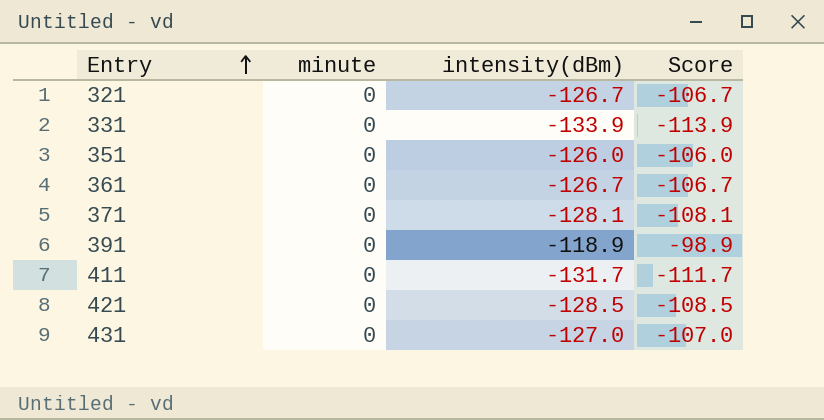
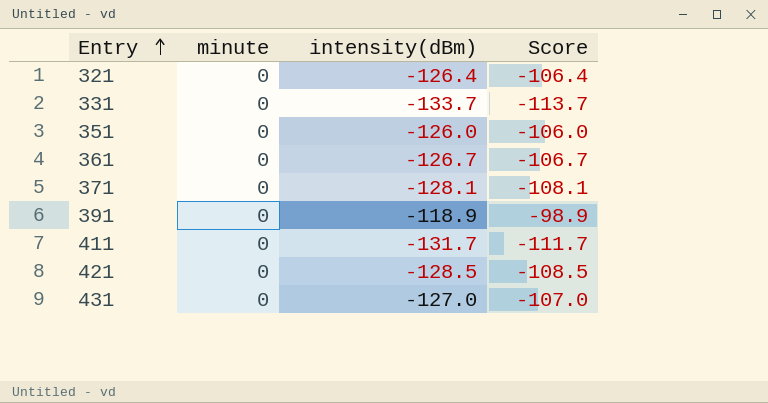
321 | intensity(dBm): -126.7 -> -126.4
321 | Score: -106.7 -> -106.4
331 | intensity(dBm): -133.9 -> -133.7
331 | Score: -113.9 -> -113.7

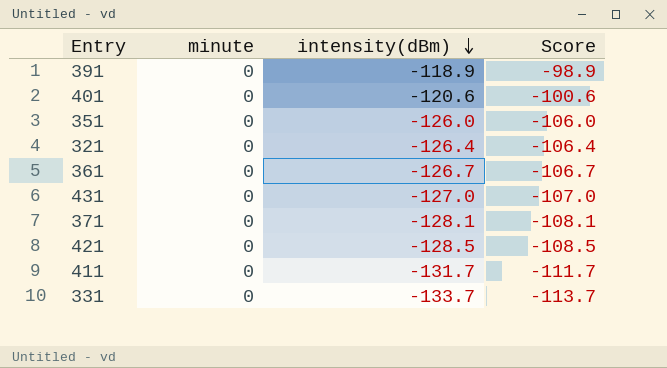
row order: Entry ascending -> intensity(dBm) descending
row 401: none -> 0 | -120.6 | -100.6

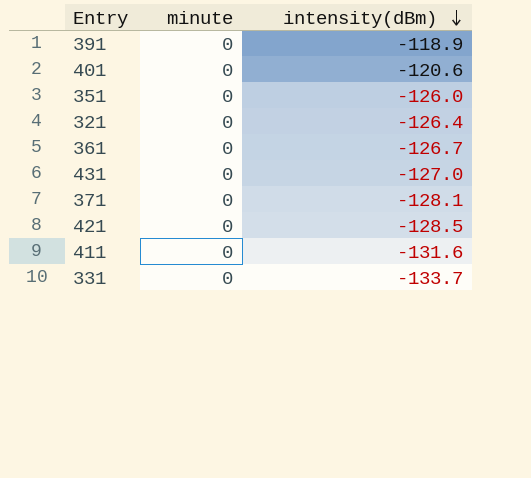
column Score | formula: [intensity(dBm)] + 20 -> none
411 | intensity(dBm): -131.7 -> -131.6

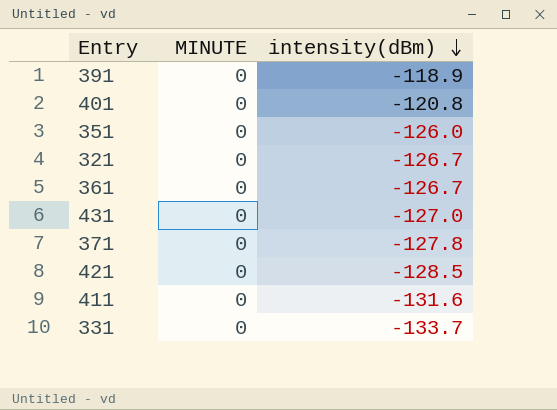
column name: minute -> MINUTE
401 | intensity(dBm): -120.6 -> -120.8
321 | intensity(dBm): -126.4 -> -126.7
371 | intensity(dBm): -128.1 -> -127.8

